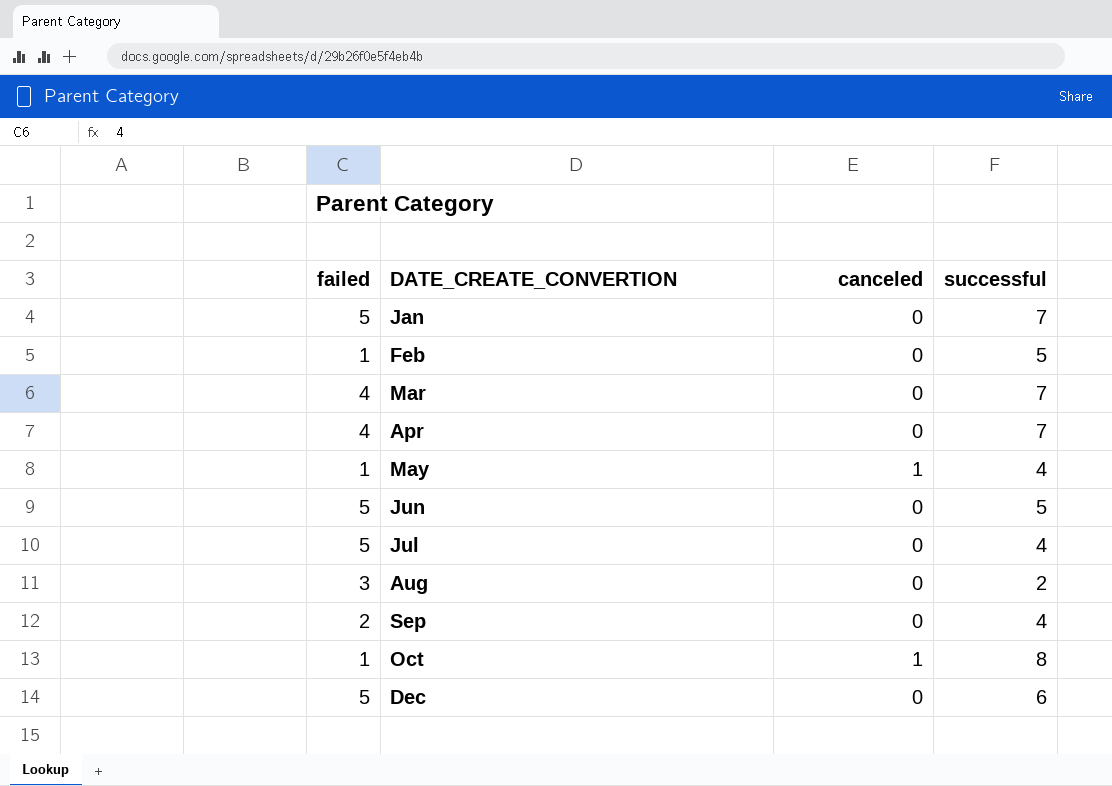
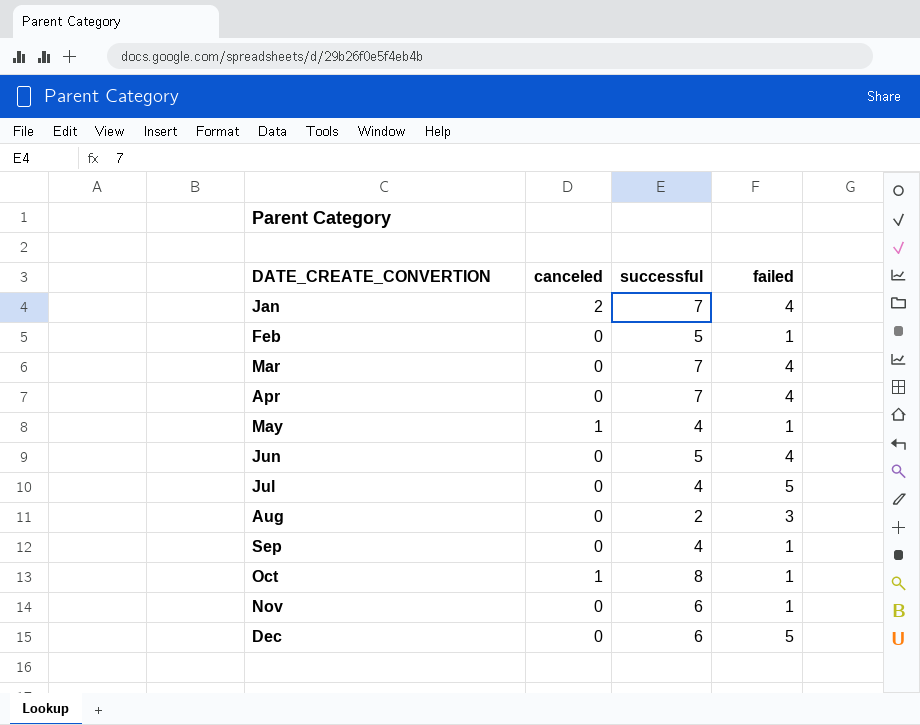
column failed | position: 1 -> 4
Jan | canceled: 0 -> 2
Jan | failed: 5 -> 4
Jun | failed: 5 -> 4
Sep | failed: 2 -> 1
row Nov: none -> 0 | 6 | 1

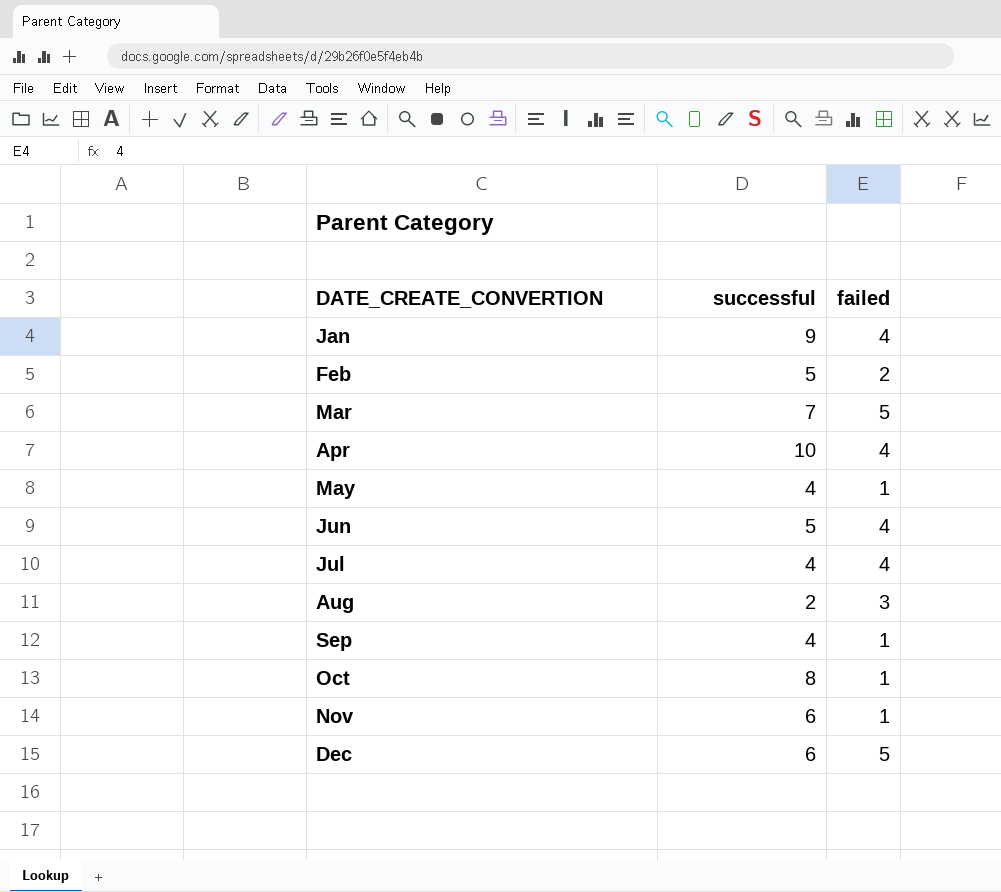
column canceled | position: 2 -> none
Jan | successful: 7 -> 9
Feb | failed: 1 -> 2
Mar | failed: 4 -> 5
Apr | successful: 7 -> 10
Jul | failed: 5 -> 4

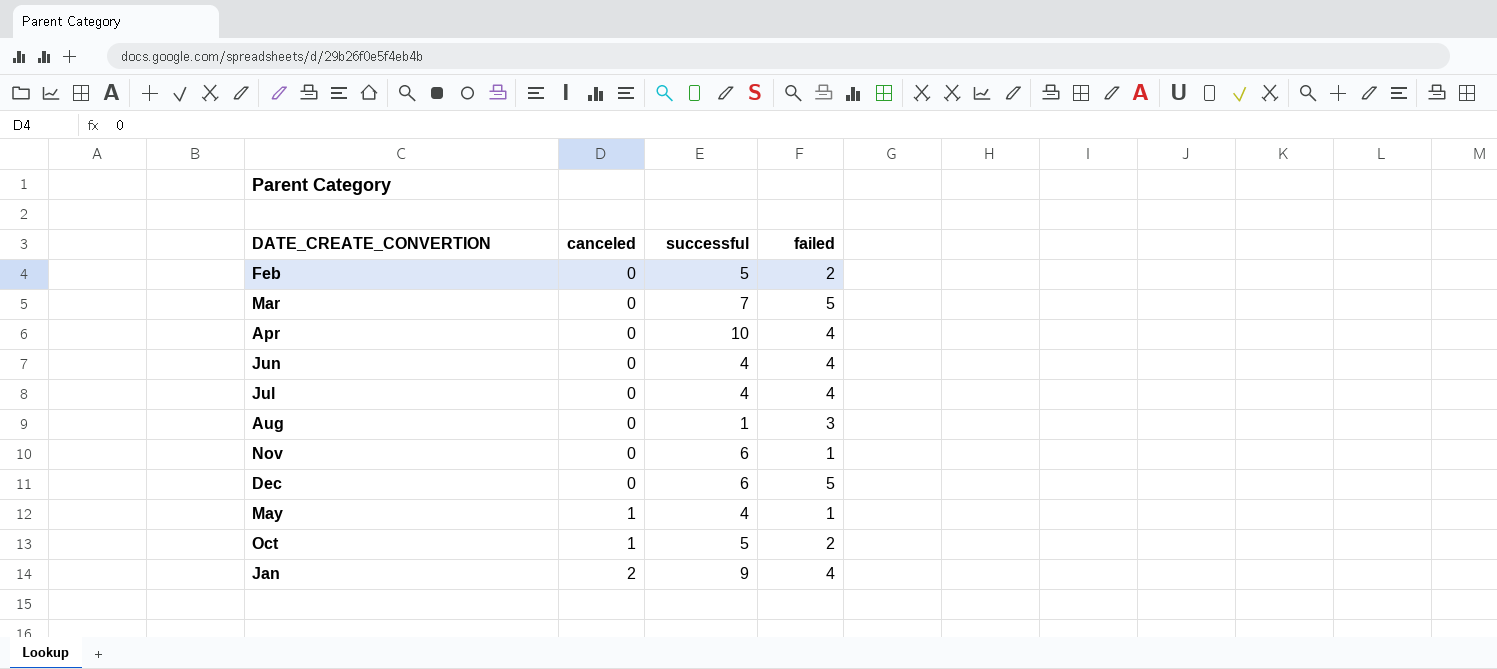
row order: DATE_CREATE_CONVERTION ascending -> canceled ascending
column canceled | position: none -> 2
row Sep: 4 | 1 -> none
Jun | successful: 5 -> 4
Aug | successful: 2 -> 1
Oct | successful: 8 -> 5
Oct | failed: 1 -> 2

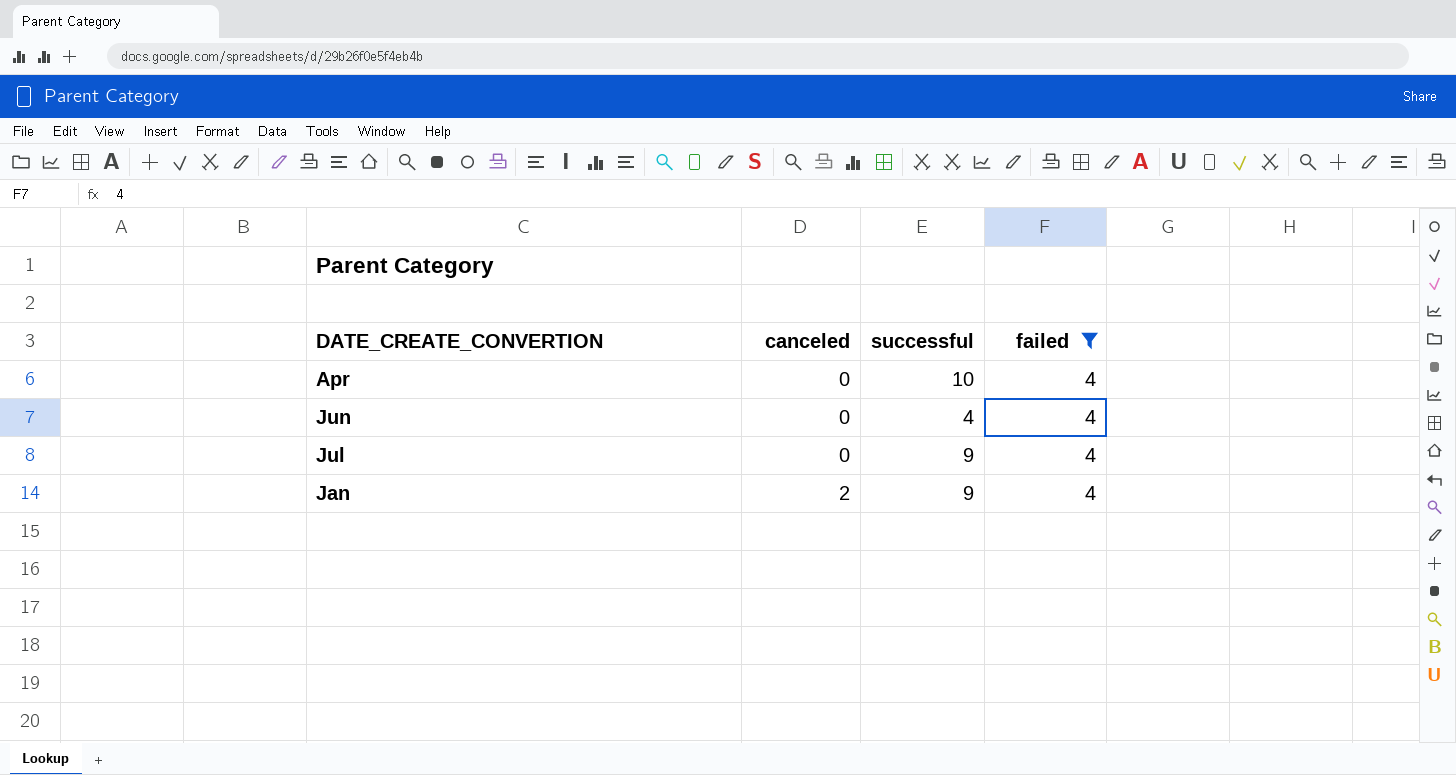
filter: none -> failed = 4
Jul | successful: 4 -> 9

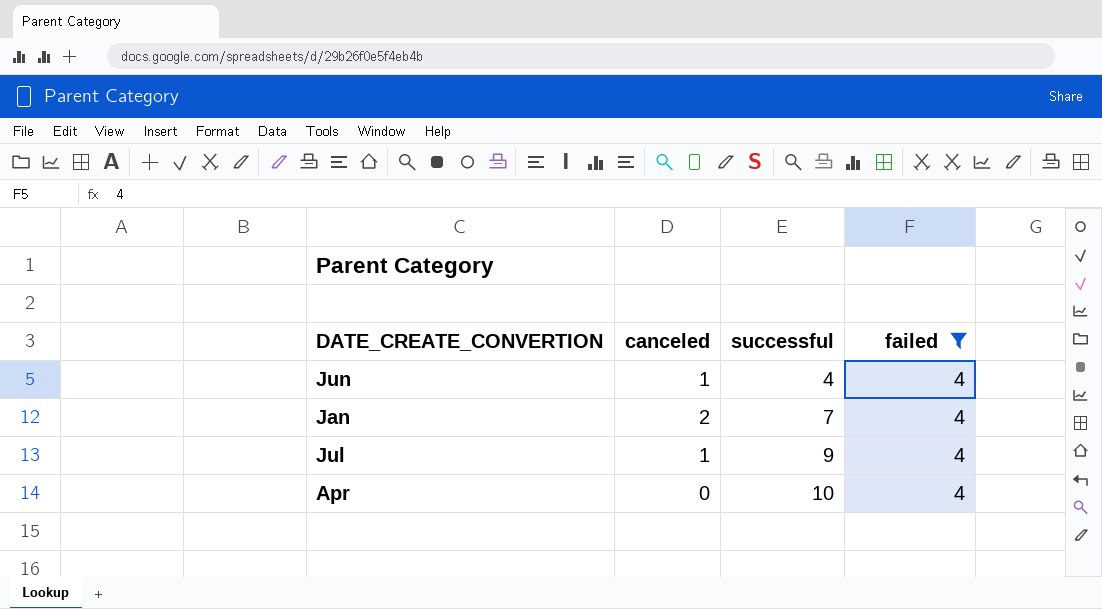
row order: canceled ascending -> successful ascending
Jun | canceled: 0 -> 1
Jan | successful: 9 -> 7
Jul | canceled: 0 -> 1

